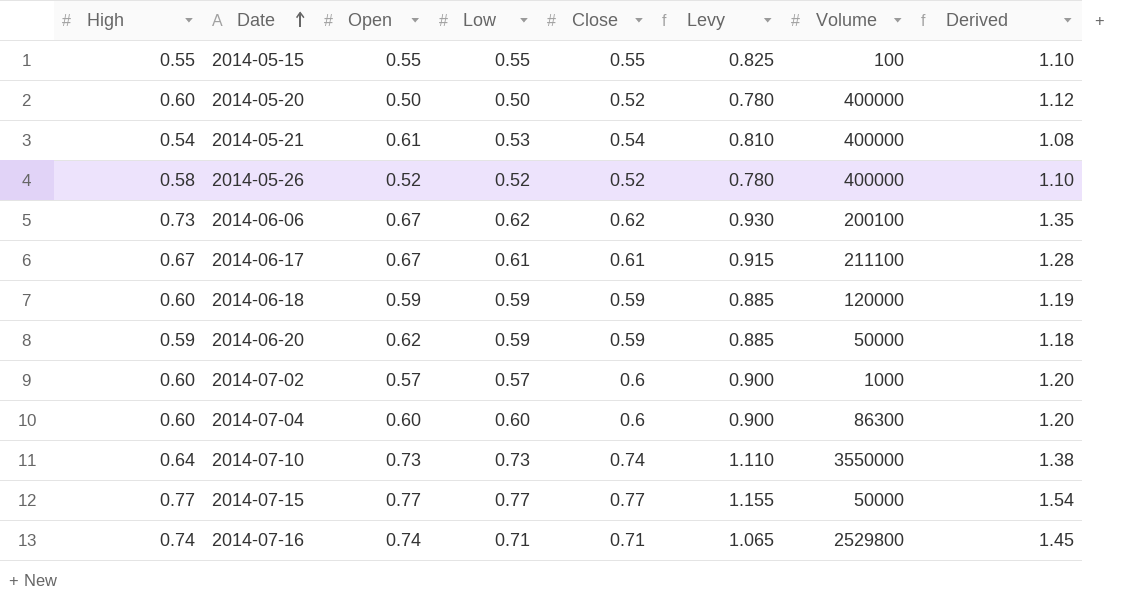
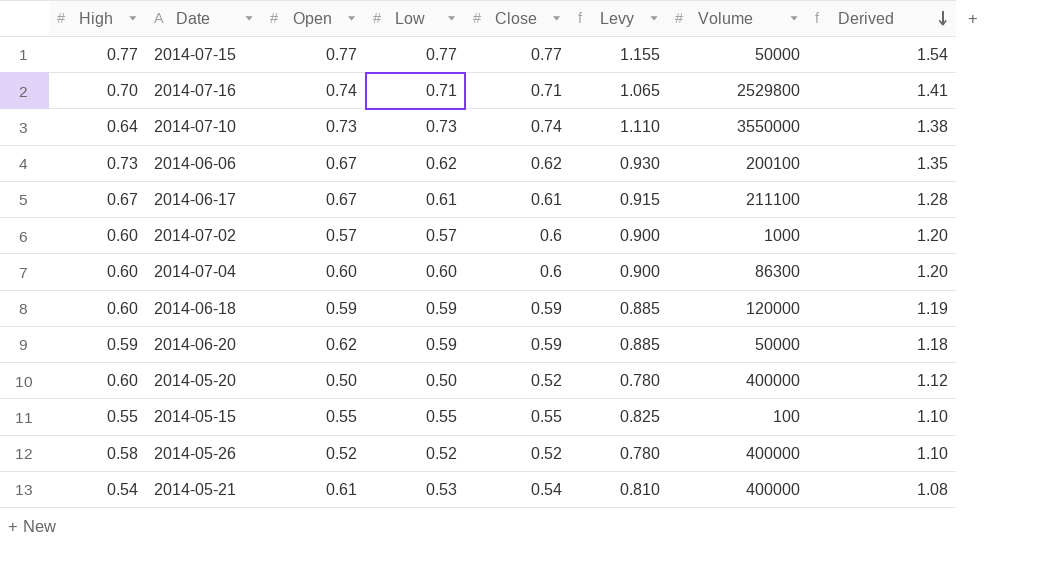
row order: Date ascending -> Derived descending
2014-07-16 | High: 0.74 -> 0.70
2014-07-16 | Derived: 1.45 -> 1.41

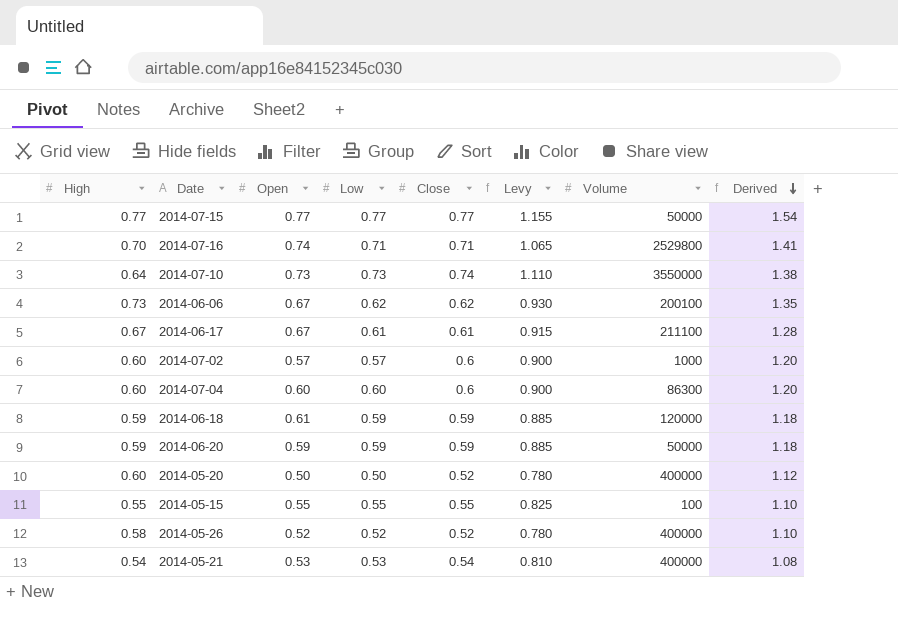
2014-06-18 | High: 0.60 -> 0.59
2014-06-18 | Open: 0.59 -> 0.61
2014-06-18 | Derived: 1.19 -> 1.18
2014-06-20 | Open: 0.62 -> 0.59
2014-05-21 | Open: 0.61 -> 0.53

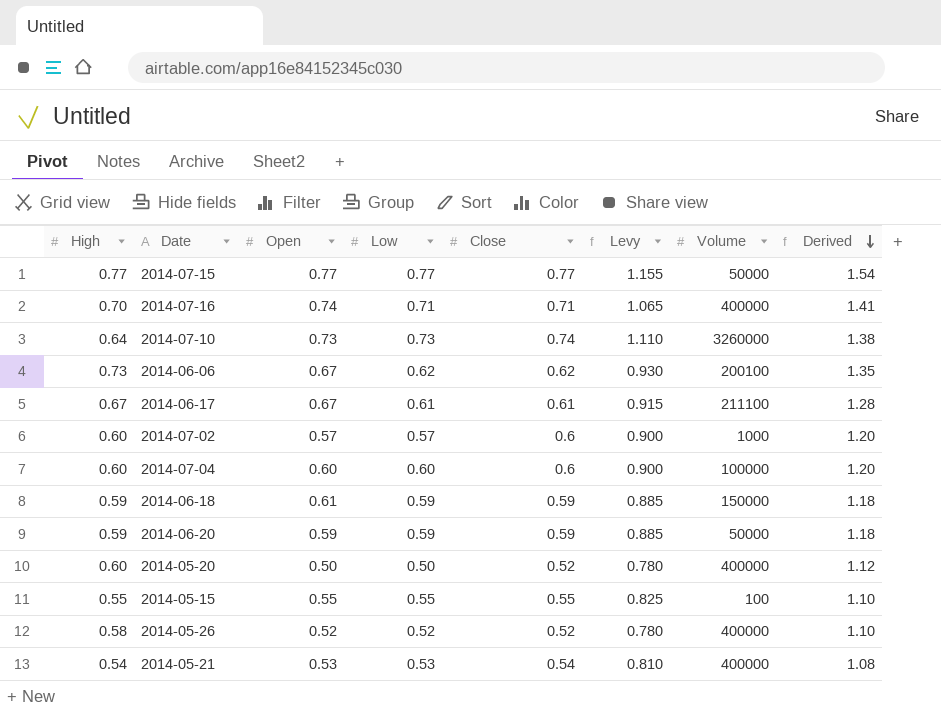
2014-07-16 | Volume: 2529800 -> 400000
2014-07-10 | Volume: 3550000 -> 3260000
2014-07-04 | Volume: 86300 -> 100000
2014-06-18 | Volume: 120000 -> 150000

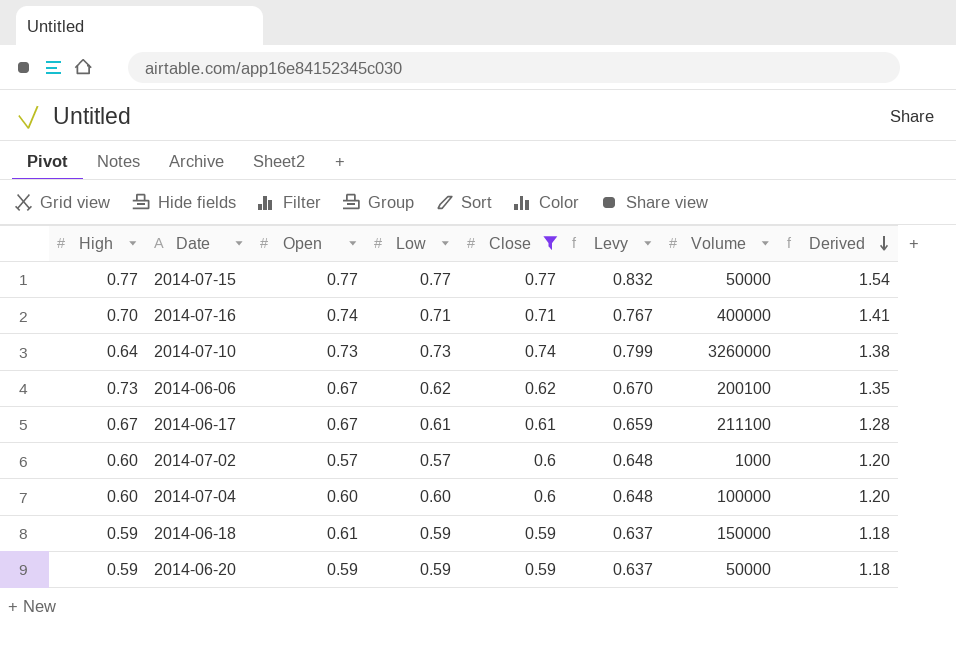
filter: none -> Close >= 0.59
column Levy | formula: [Close] * 1.5 -> [Close] * 1.08

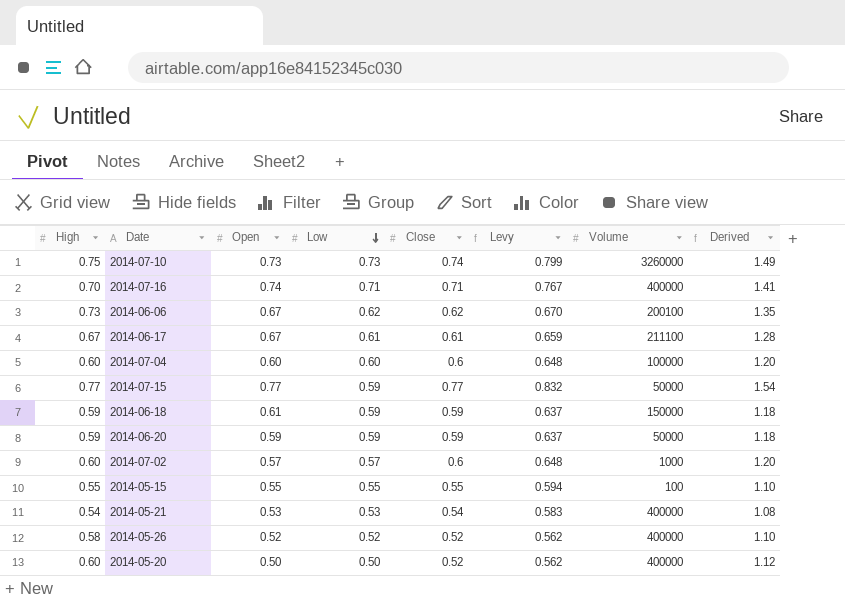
filter: Close >= 0.59 -> none
row order: Derived descending -> Low descending
2014-07-10 | High: 0.64 -> 0.75
2014-07-10 | Derived: 1.38 -> 1.49
2014-07-15 | Low: 0.77 -> 0.59

